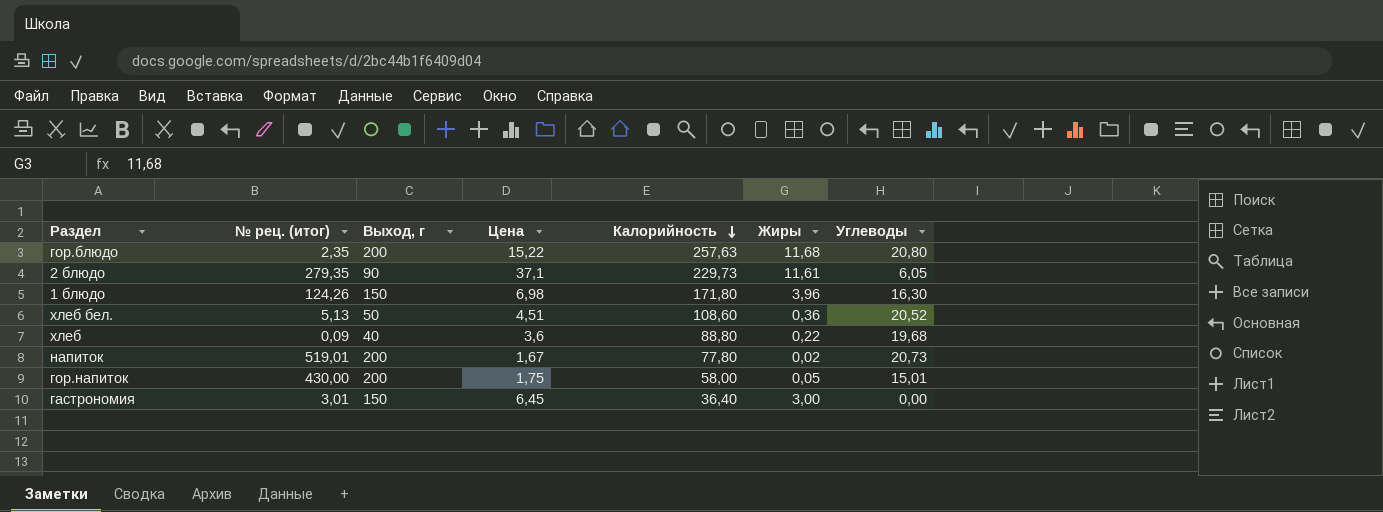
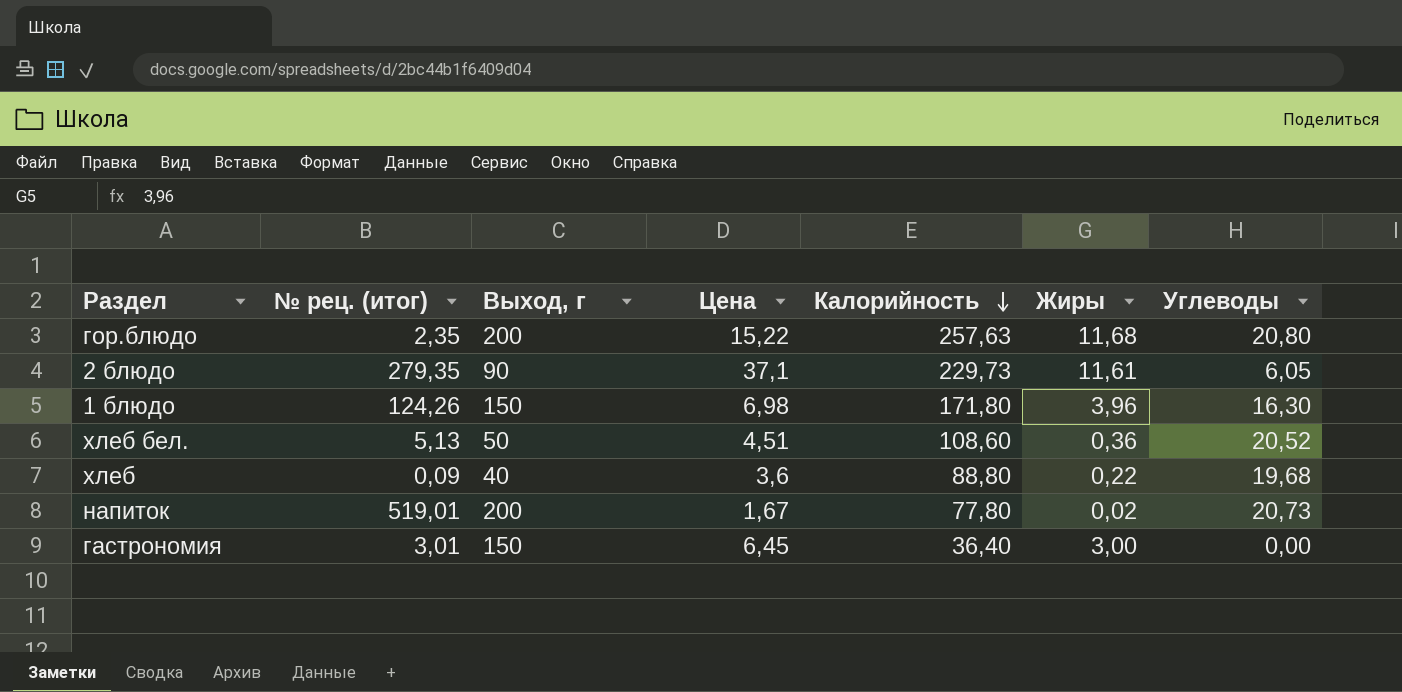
row гор.напиток: 430,00 | 200 | 1,75 | 58,00 | 0,05 | 15,01 -> none

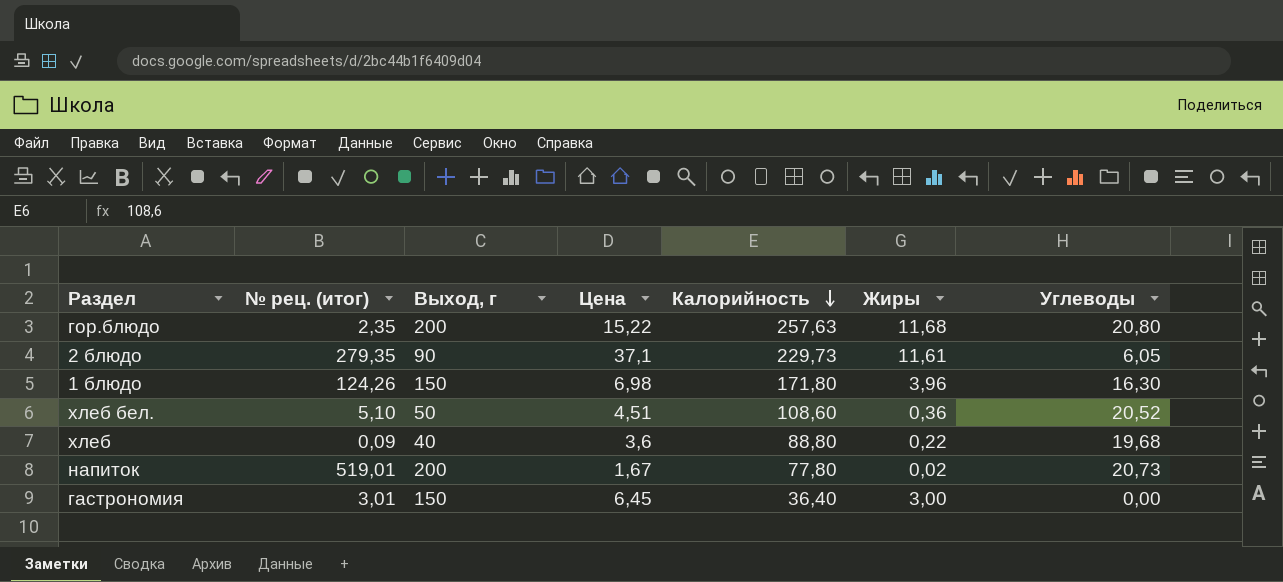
хлеб бел. | № рец. (итог): 5,13 -> 5,10

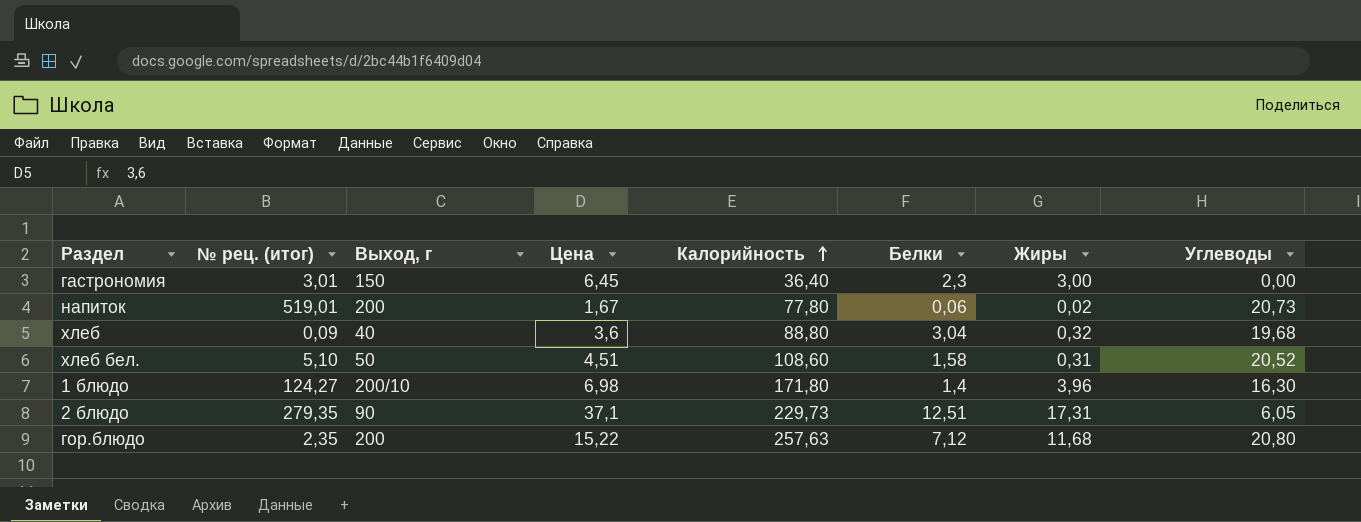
row order: Калорийность descending -> Калорийность ascending
column Белки | position: none -> 6
хлеб | Жиры: 0,22 -> 0,32
хлеб бел. | Жиры: 0,36 -> 0,31
1 блюдо | № рец. (итог): 124,26 -> 124,27
1 блюдо | Выход, г: 150 -> 200/10
2 блюдо | Жиры: 11,61 -> 17,31

